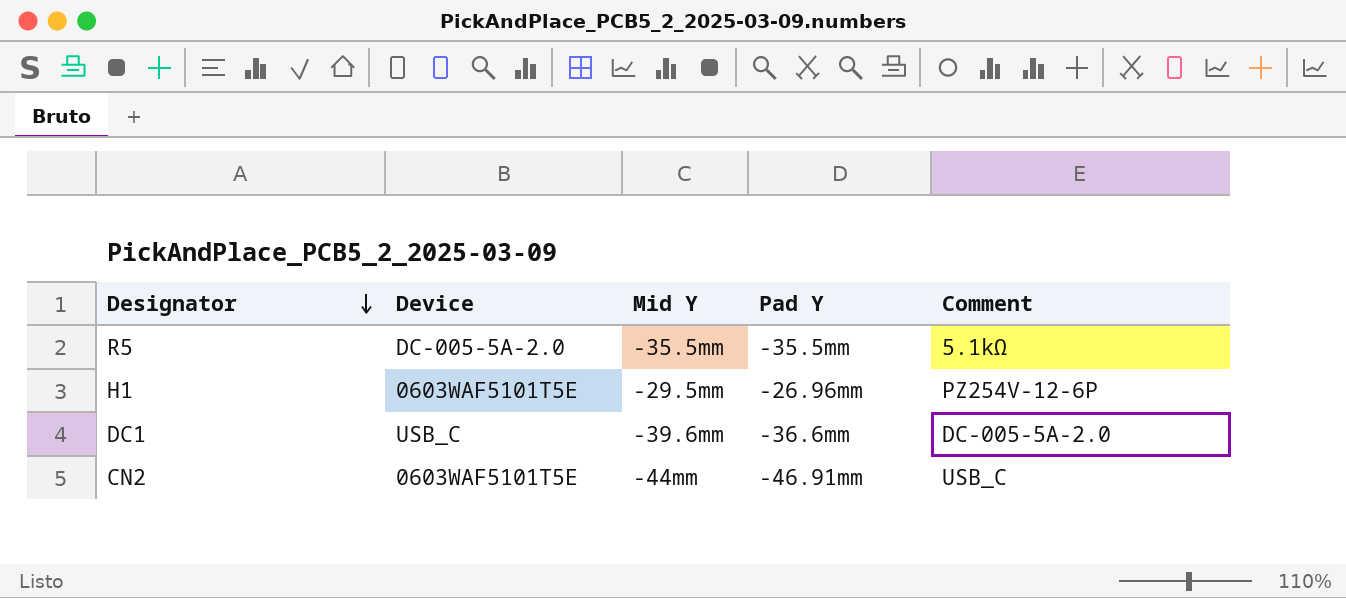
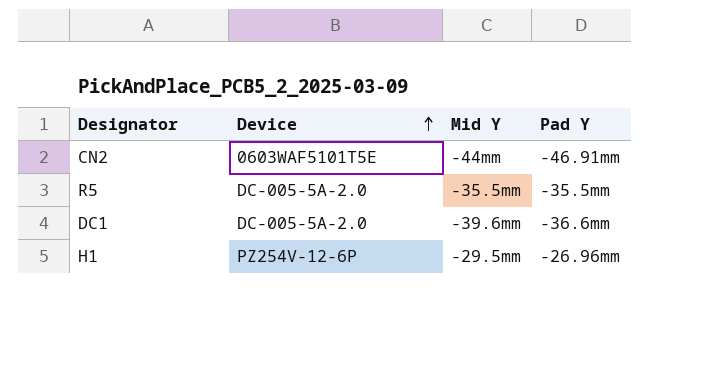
row order: Designator descending -> Device ascending
column Comment | position: 5 -> none
DC1 | Device: USB_C -> DC-005-5A-2.0
H1 | Device: 0603WAF5101T5E -> PZ254V-12-6P

